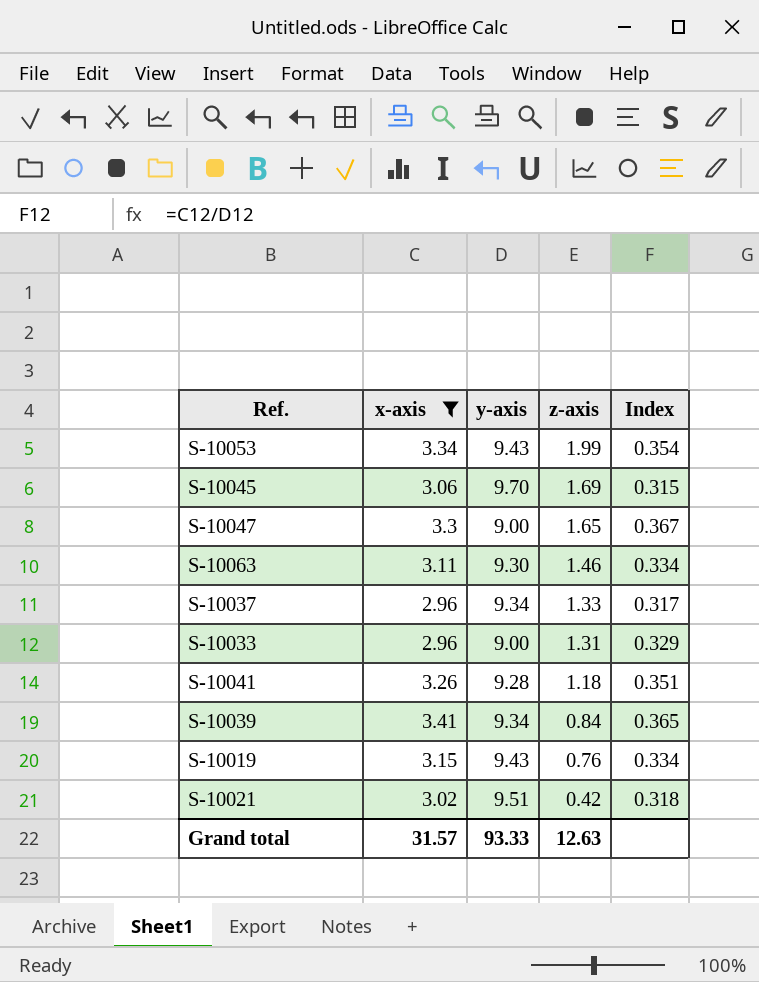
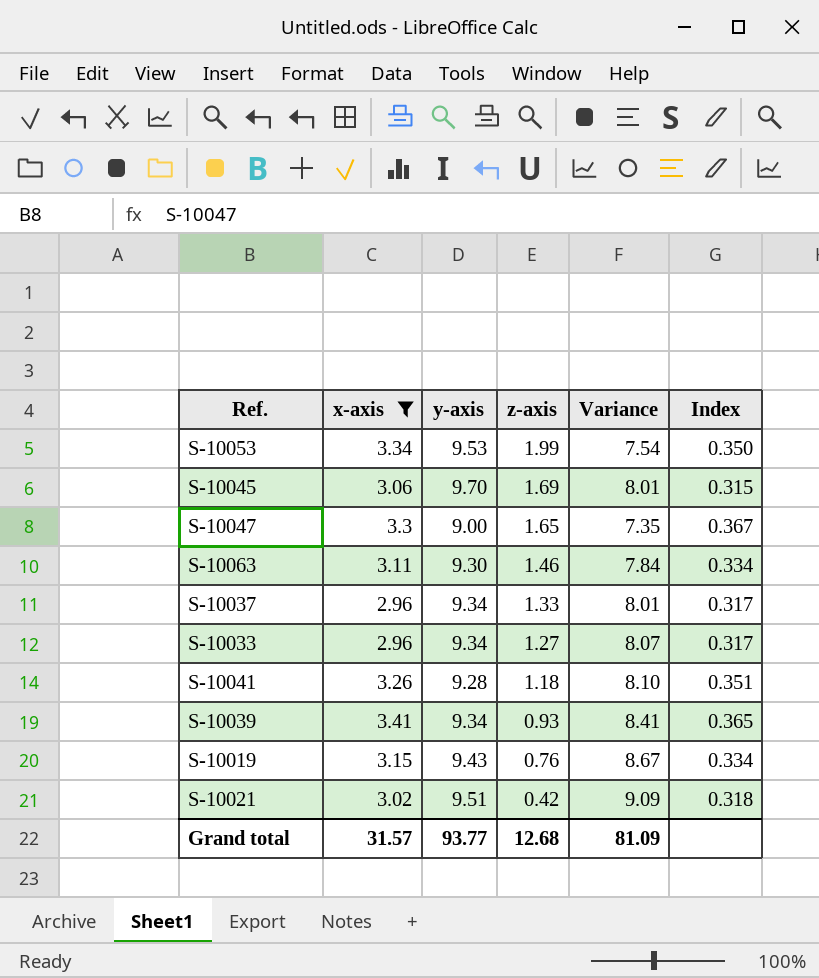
column Variance | formula: none -> [y-axis] - [z-axis]
S-10053 | y-axis: 9.43 -> 9.53
S-10053 | Index: 0.354 -> 0.350
S-10033 | y-axis: 9.00 -> 9.34
S-10033 | z-axis: 1.31 -> 1.27
S-10033 | Index: 0.329 -> 0.317
S-10039 | z-axis: 0.84 -> 0.93
Grand total | y-axis: 93.33 -> 93.77
Grand total | z-axis: 12.63 -> 12.68

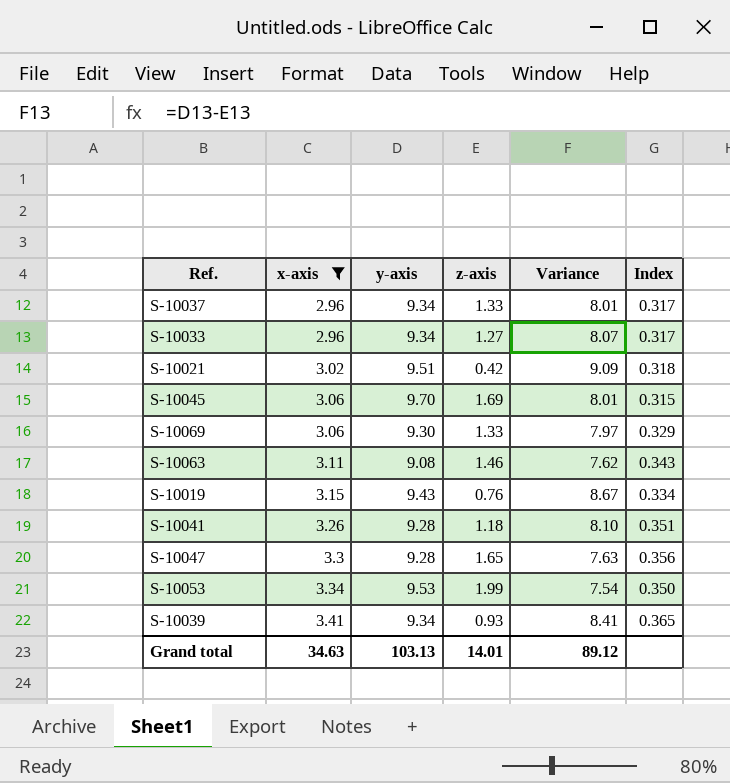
row order: z-axis descending -> x-axis ascending
row S-10069: none -> 3.06 | 9.30 | 1.33 | 7.97 | 0.329
S-10063 | y-axis: 9.30 -> 9.08
S-10063 | Variance: 7.84 -> 7.62
S-10063 | Index: 0.334 -> 0.343
S-10047 | y-axis: 9.00 -> 9.28
S-10047 | Variance: 7.35 -> 7.63
S-10047 | Index: 0.367 -> 0.356
Grand total | x-axis: 31.57 -> 34.63
Grand total | y-axis: 93.77 -> 103.13
Grand total | z-axis: 12.68 -> 14.01
Grand total | Variance: 81.09 -> 89.12

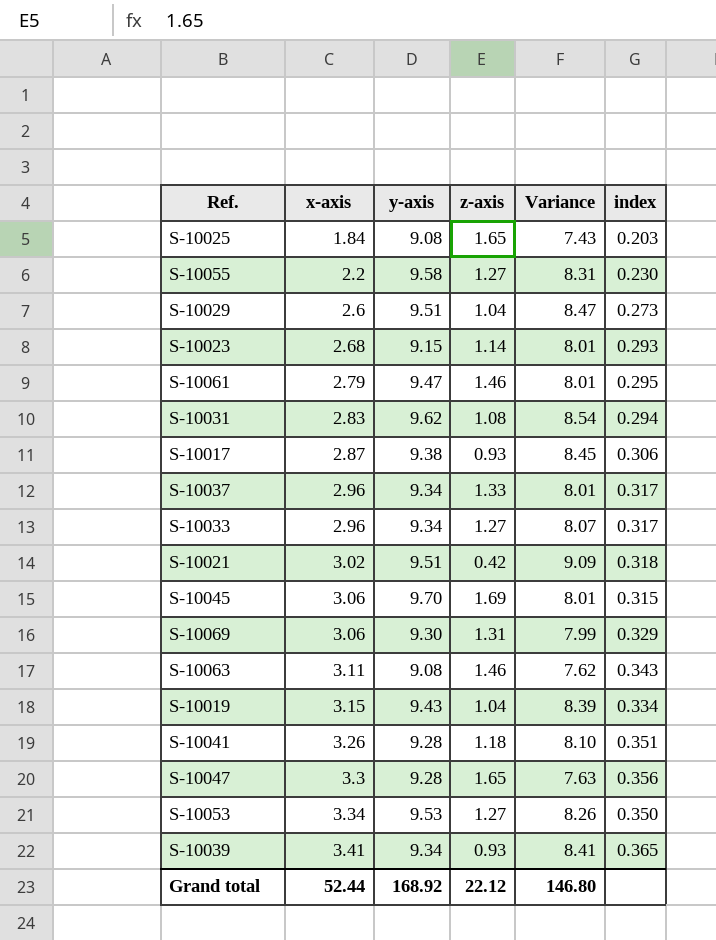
filter: x-axis >= 2.96 -> none
column name: Index -> index
S-10069 | z-axis: 1.33 -> 1.31
S-10069 | Variance: 7.97 -> 7.99
S-10019 | z-axis: 0.76 -> 1.04
S-10019 | Variance: 8.67 -> 8.39
S-10053 | z-axis: 1.99 -> 1.27
S-10053 | Variance: 7.54 -> 8.26
Grand total | x-axis: 34.63 -> 52.44
Grand total | y-axis: 103.13 -> 168.92
Grand total | z-axis: 14.01 -> 22.12
Grand total | Variance: 89.12 -> 146.80

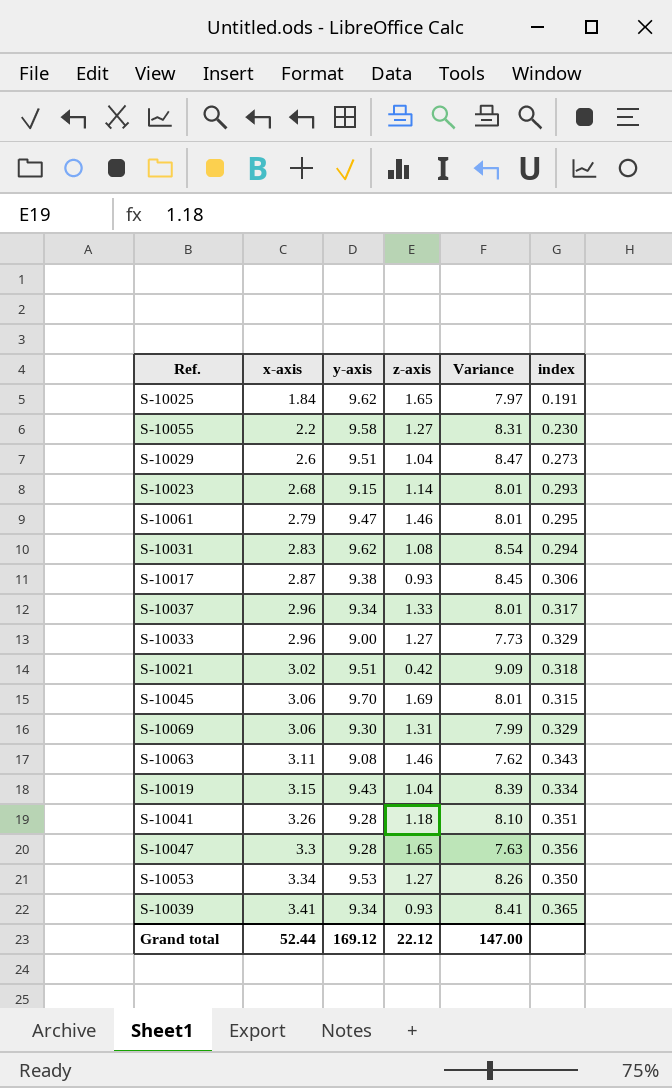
S-10025 | y-axis: 9.08 -> 9.62
S-10025 | Variance: 7.43 -> 7.97
S-10025 | index: 0.203 -> 0.191
S-10033 | y-axis: 9.34 -> 9.00
S-10033 | Variance: 8.07 -> 7.73
S-10033 | index: 0.317 -> 0.329
Grand total | y-axis: 168.92 -> 169.12
Grand total | Variance: 146.80 -> 147.00

